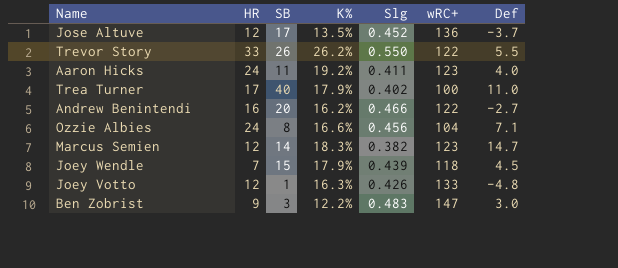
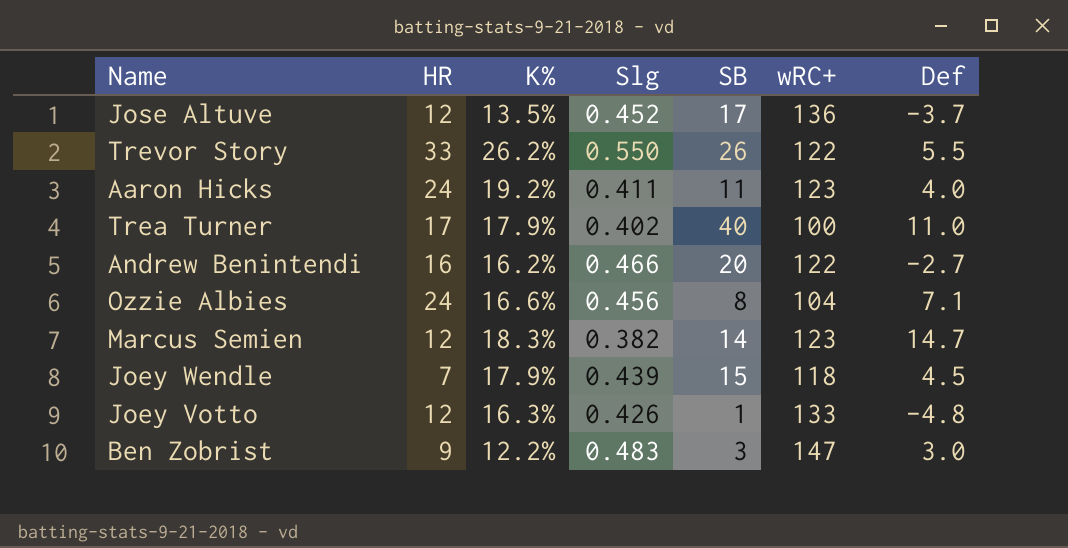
column SB | position: 3 -> 5

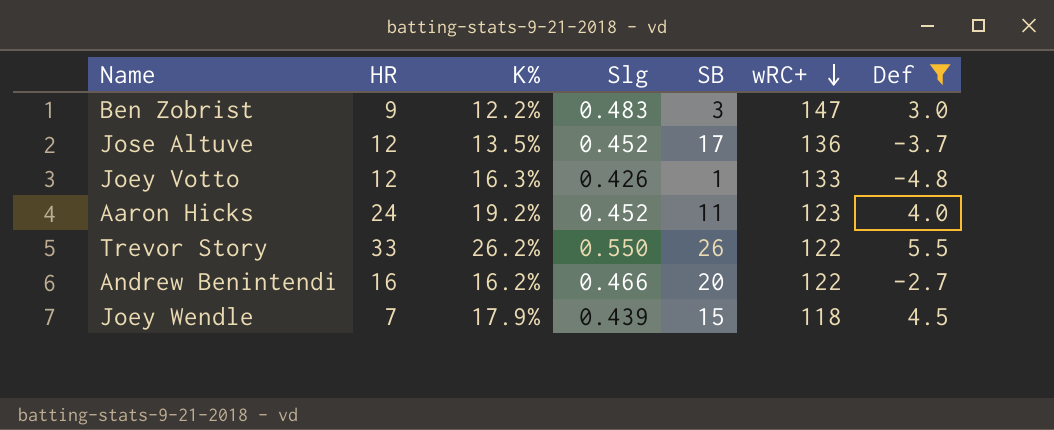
filter: none -> Def <= 5.5
row order: none -> wRC+ descending
Aaron Hicks | Slg: 0.411 -> 0.452

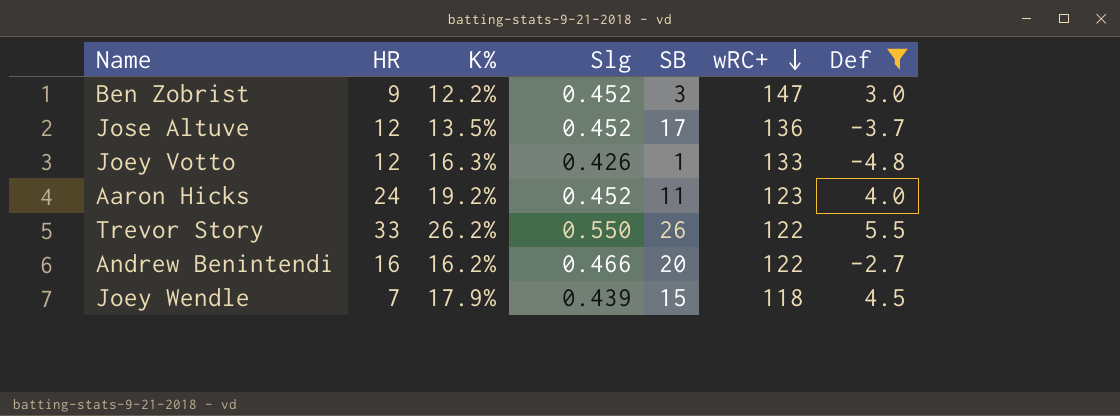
Ben Zobrist | Slg: 0.483 -> 0.452

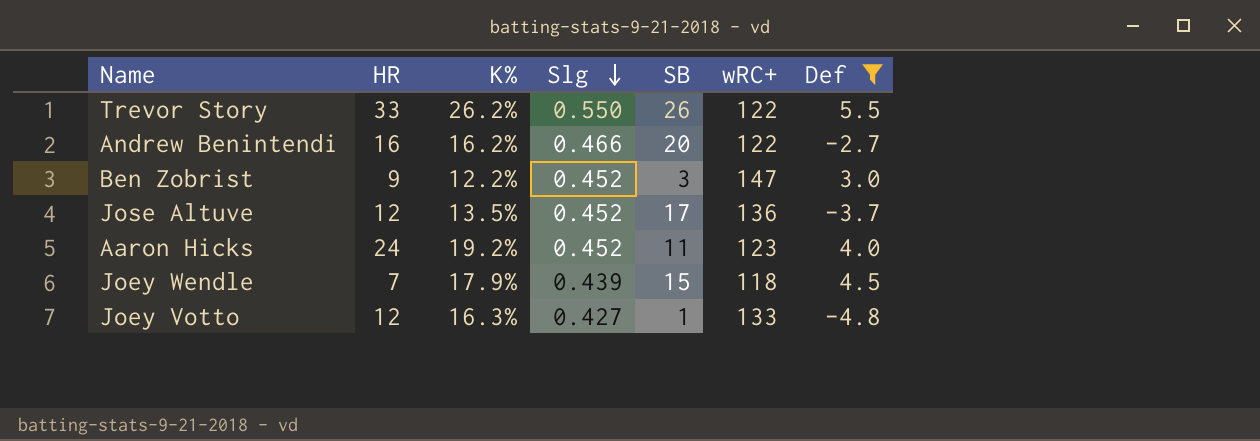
row order: wRC+ descending -> Slg descending
Joey Votto | Slg: 0.426 -> 0.427

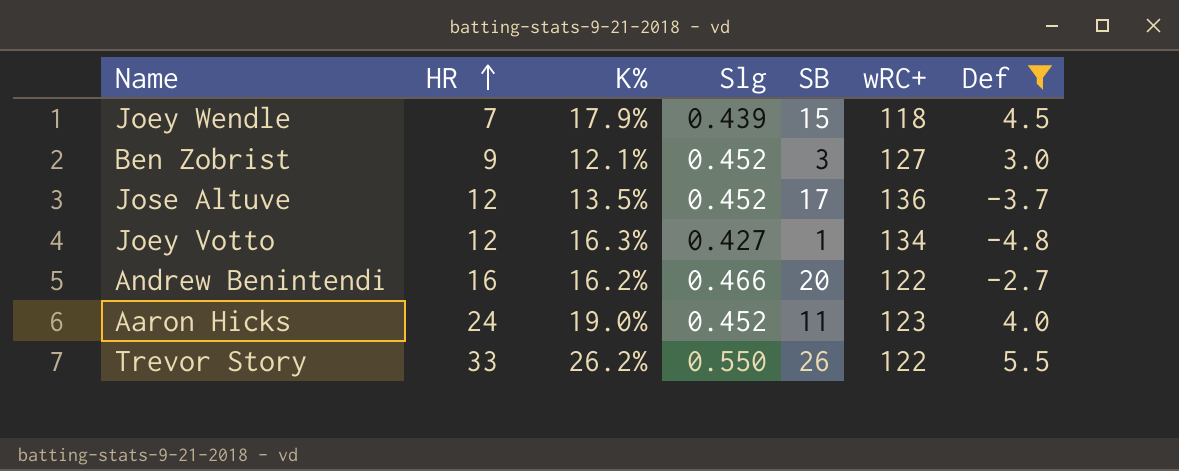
row order: Slg descending -> HR ascending
Ben Zobrist | K%: 12.2% -> 12.1%
Ben Zobrist | wRC+: 147 -> 127
Joey Votto | wRC+: 133 -> 134
Aaron Hicks | K%: 19.2% -> 19.0%

